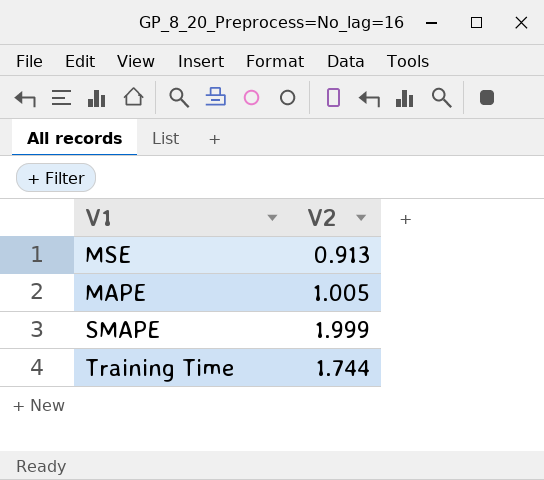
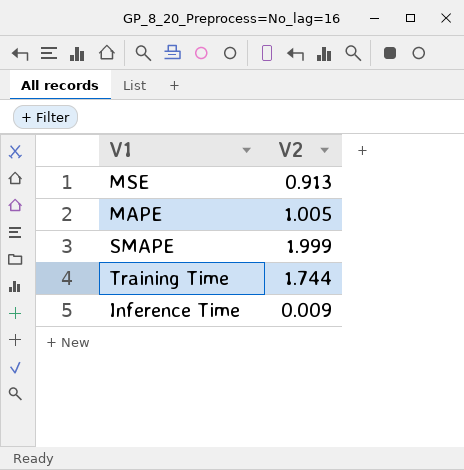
row Inference Time: none -> 0.009

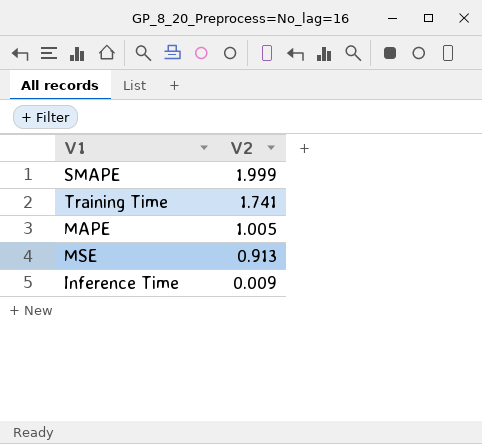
row order: none -> V2 descending
Training Time | V2: 1.744 -> 1.741

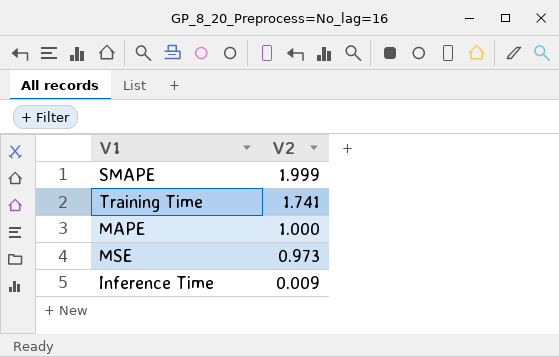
MAPE | V2: 1.005 -> 1.000
MSE | V2: 0.913 -> 0.973

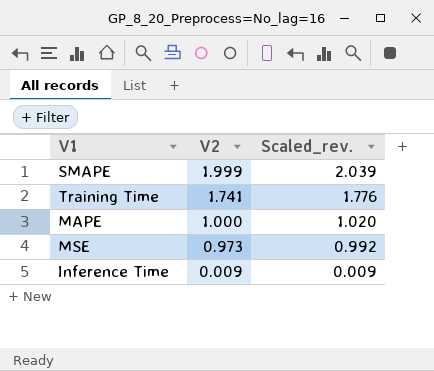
column Scaled_rev. | formula: none -> [V2] * 1.02

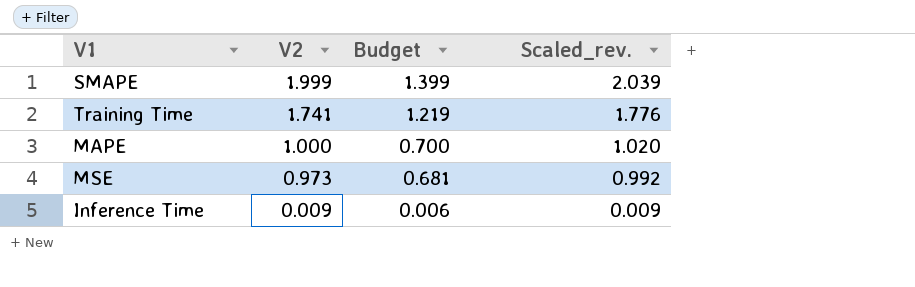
column Budget | formula: none -> [V2] * 0.7

